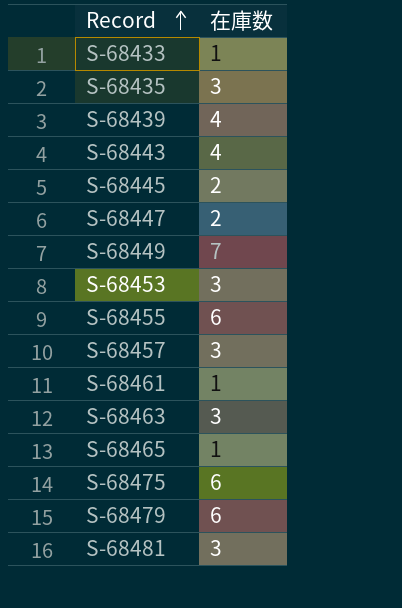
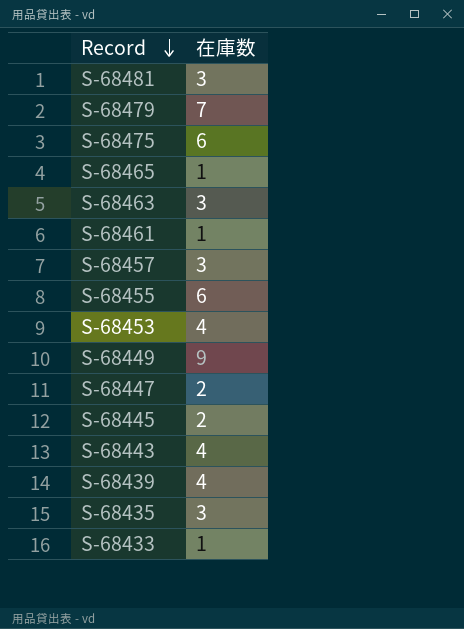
row order: Record ascending -> Record descending
S-68479 | 在庫数: 6 -> 7
S-68453 | 在庫数: 3 -> 4
S-68449 | 在庫数: 7 -> 9

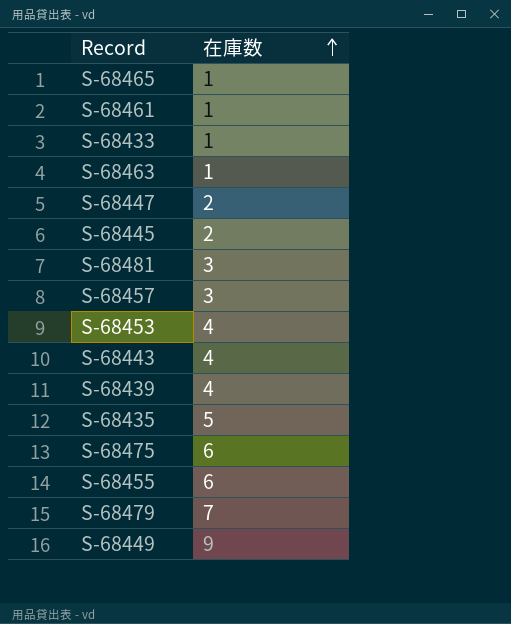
row order: Record descending -> 在庫数 ascending
S-68463 | 在庫数: 3 -> 1
S-68435 | 在庫数: 3 -> 5

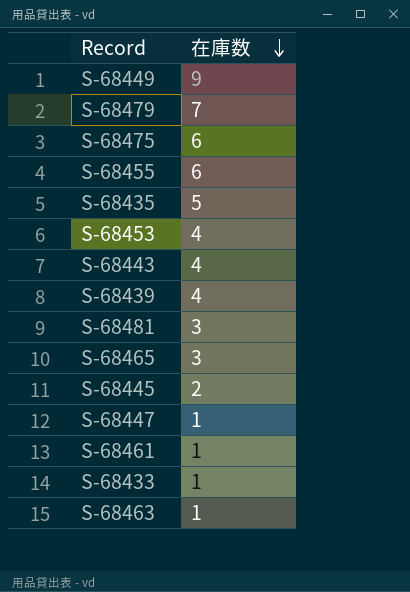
row order: 在庫数 ascending -> 在庫数 descending
row S-68457: 3 -> none
S-68465 | 在庫数: 1 -> 3
S-68447 | 在庫数: 2 -> 1

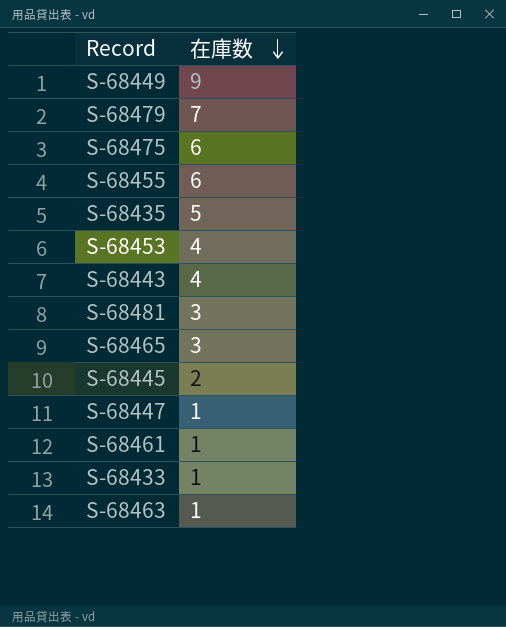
row S-68439: 4 -> none

